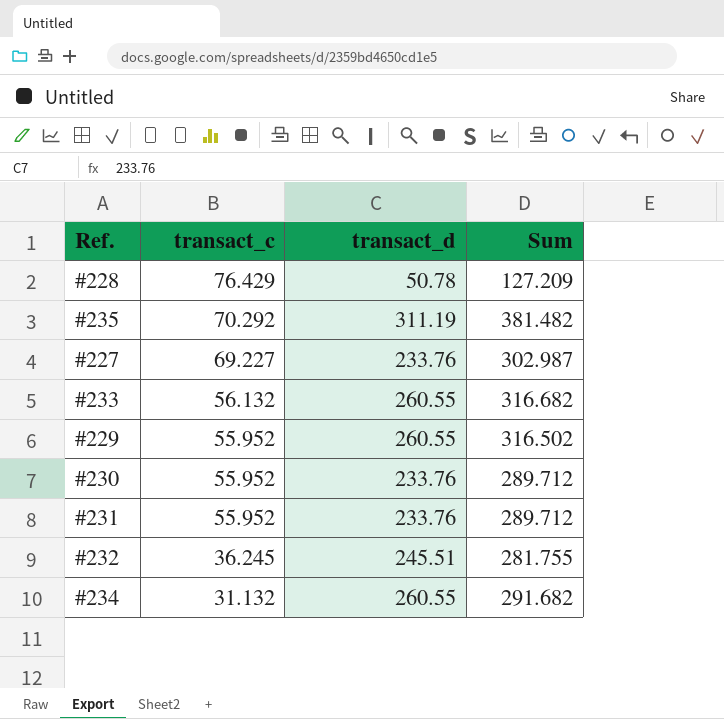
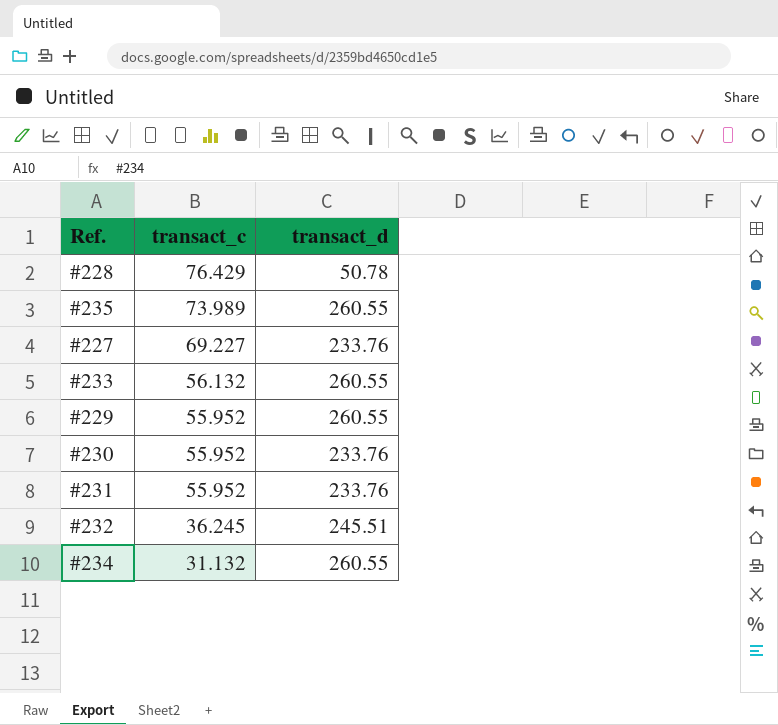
column Sum | formula: [transact_c] + [transact_d] -> none
#235 | transact_c: 70.292 -> 73.989
#235 | transact_d: 311.19 -> 260.55

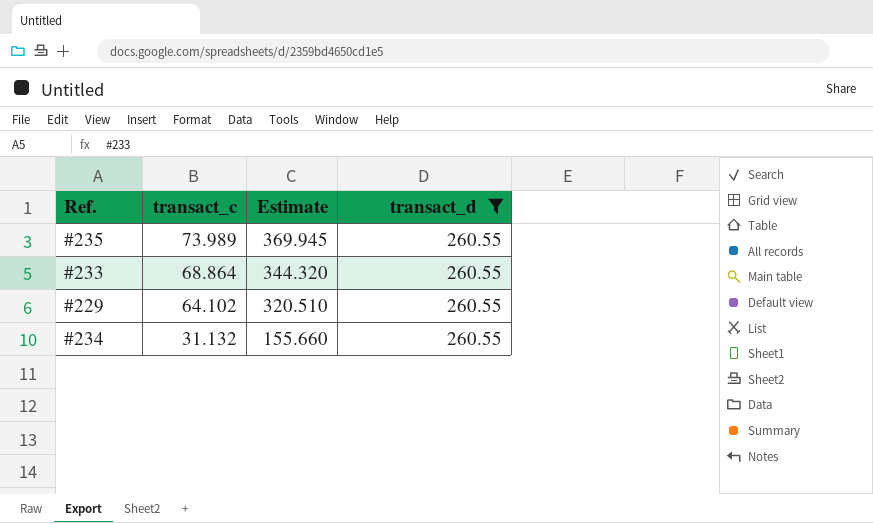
filter: none -> transact_d = 260.55
column Estimate | formula: none -> [transact_c] * 5
#233 | transact_c: 56.132 -> 68.864
#229 | transact_c: 55.952 -> 64.102

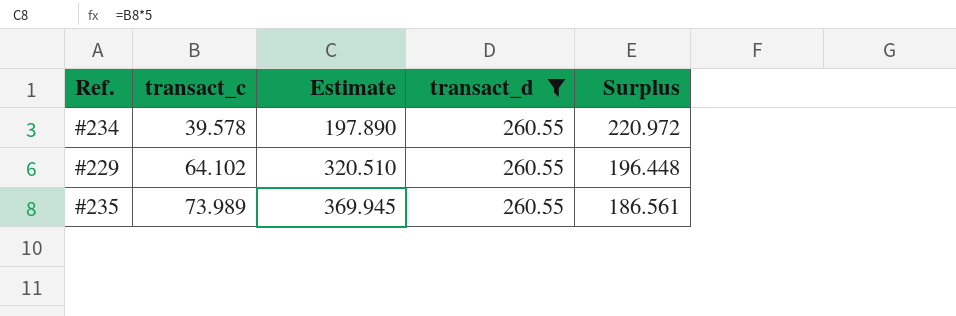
row order: transact_c descending -> transact_c ascending
column Surplus | formula: none -> [transact_d] - [transact_c]
row #233: 68.864 | 344.320 | 260.55 -> none
#234 | transact_c: 31.132 -> 39.578
#234 | Estimate: 155.660 -> 197.890

